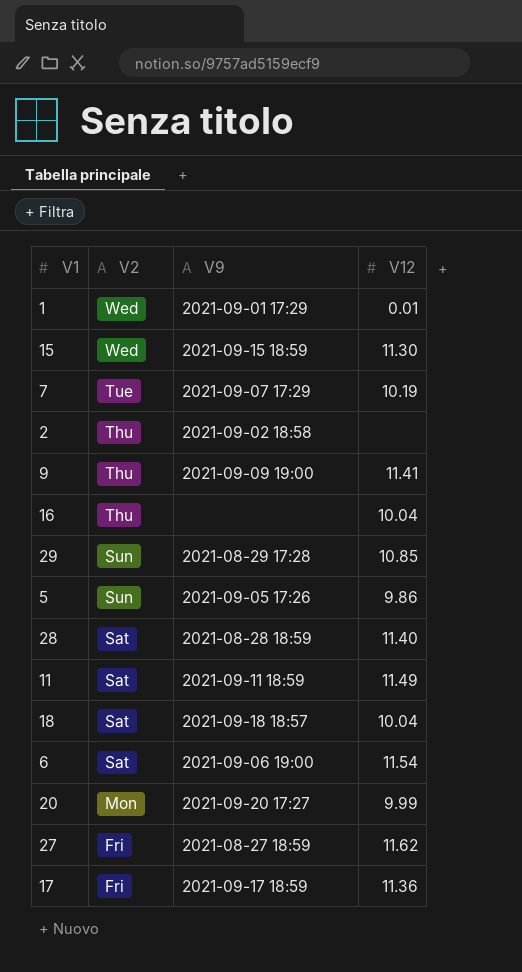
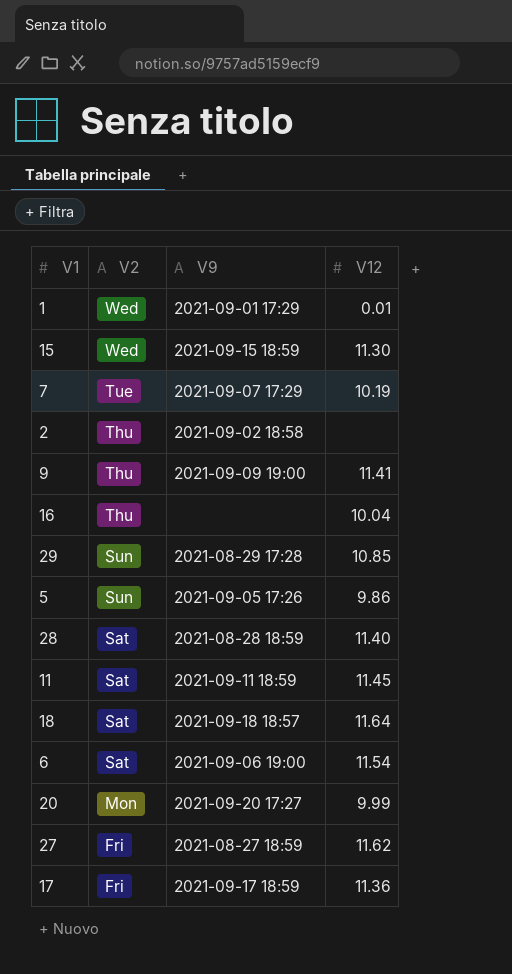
11 | V12: 11.49 -> 11.45
18 | V12: 10.04 -> 11.64

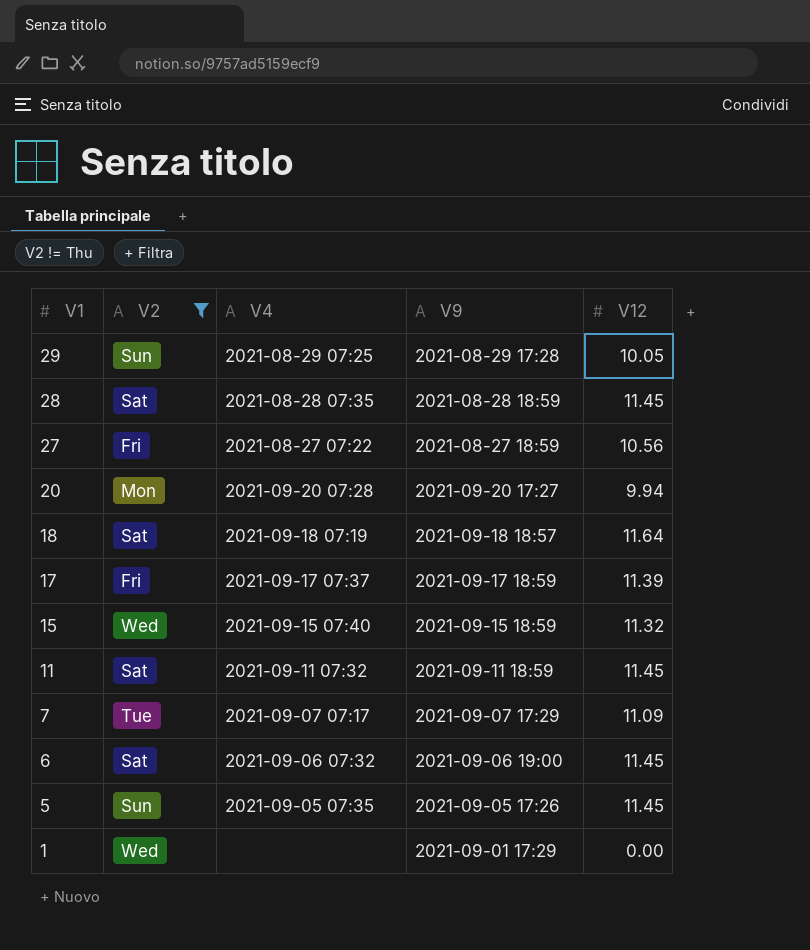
filter: none -> V2 != Thu
row order: V2 descending -> V1 descending
column V4 | position: none -> 3
29 | V12: 10.85 -> 10.05
28 | V12: 11.40 -> 11.45
27 | V12: 11.62 -> 10.56
20 | V12: 9.99 -> 9.94
17 | V12: 11.36 -> 11.39
15 | V12: 11.30 -> 11.32
7 | V12: 10.19 -> 11.09
6 | V12: 11.54 -> 11.45
5 | V12: 9.86 -> 11.45
1 | V12: 0.01 -> 0.00

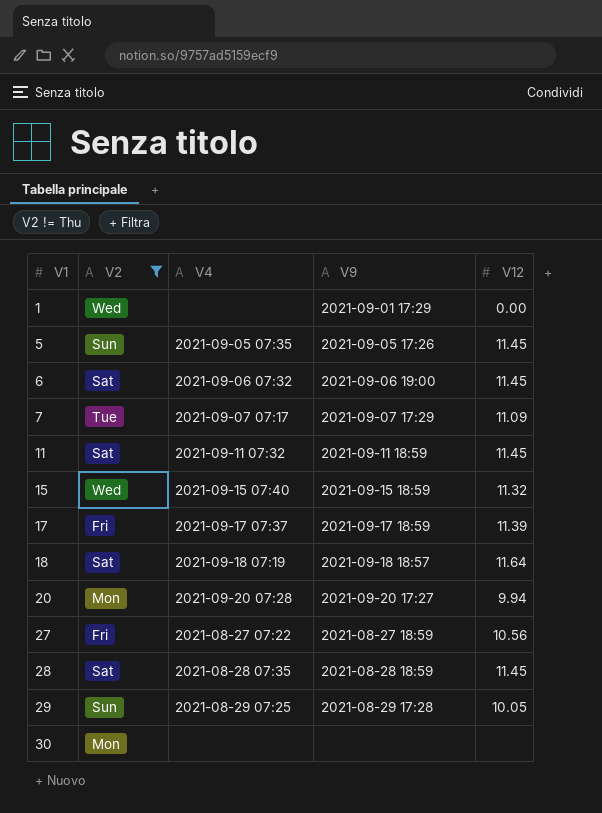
row order: V1 descending -> V1 ascending
row 30: none -> Mon | none | none | none

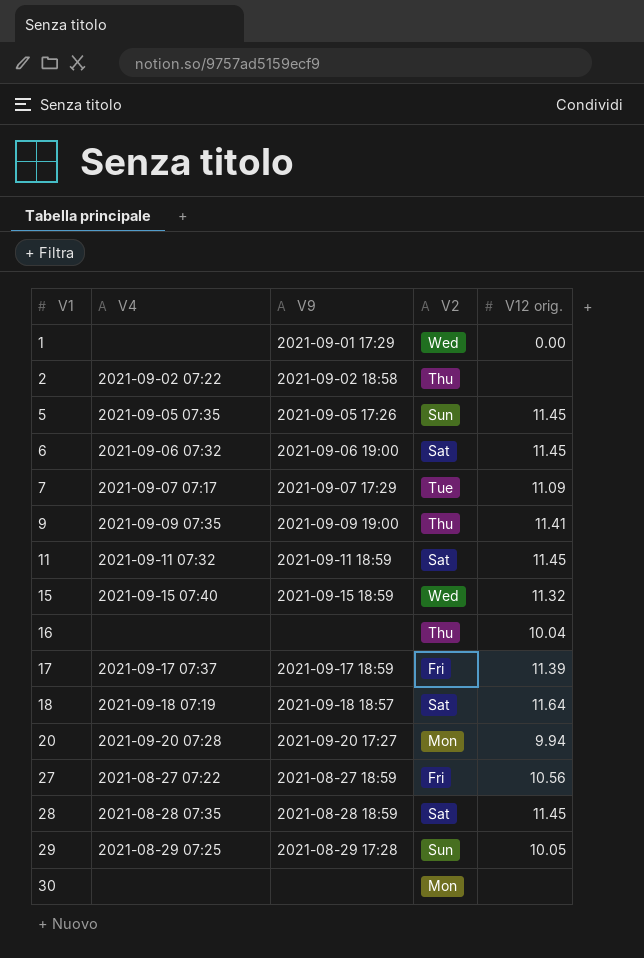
filter: V2 != Thu -> none
column V2 | position: 2 -> 4
column name: V12 -> V12 orig.

